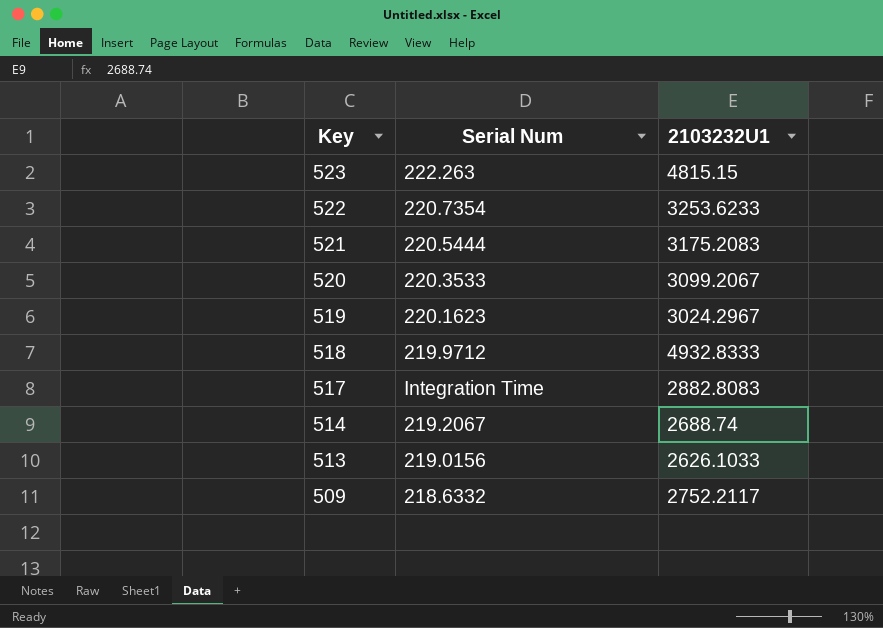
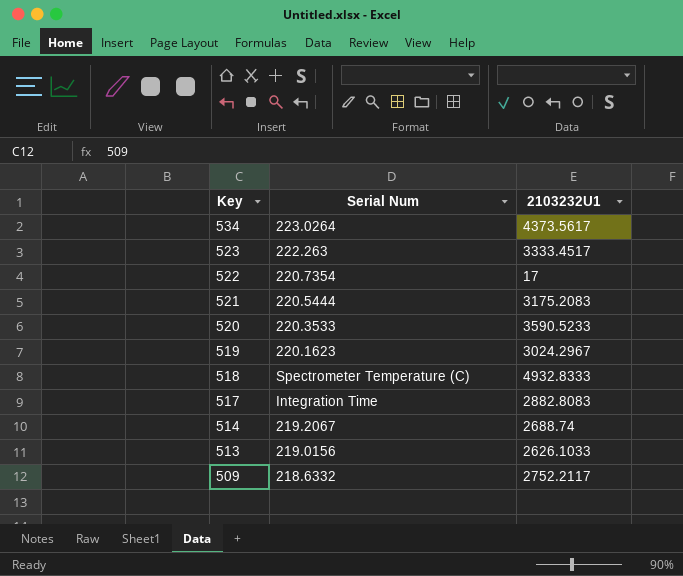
row 534: none -> 223.0264 | 4373.5617
523 | 2103232U1: 4815.15 -> 3333.4517
522 | 2103232U1: 3253.6233 -> 17
520 | 2103232U1: 3099.2067 -> 3590.5233
518 | Serial Num: 219.9712 -> Spectrometer Temperature (C)

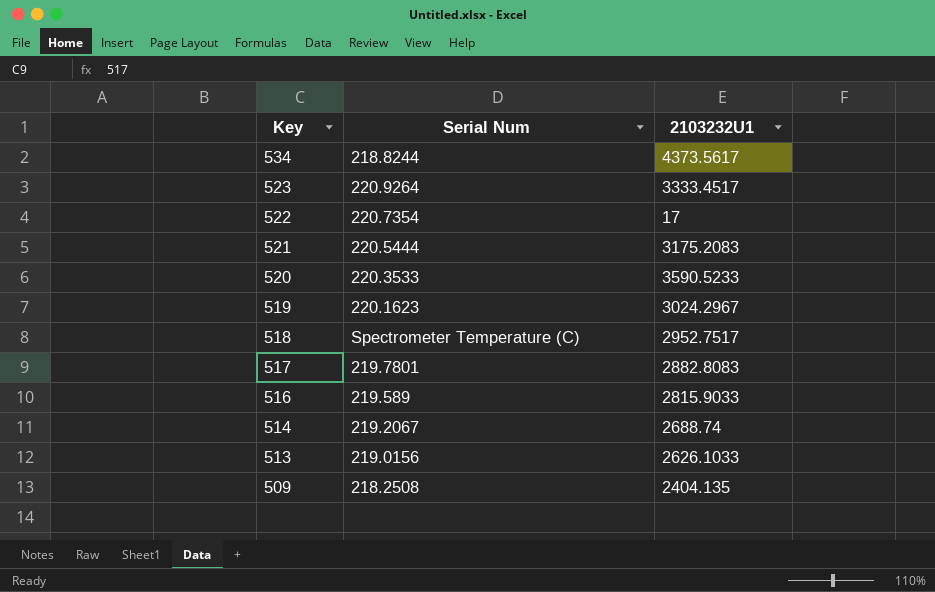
534 | Serial Num: 223.0264 -> 218.8244
523 | Serial Num: 222.263 -> 220.9264
518 | 2103232U1: 4932.8333 -> 2952.7517
517 | Serial Num: Integration Time -> 219.7801
row 516: none -> 219.589 | 2815.9033
509 | Serial Num: 218.6332 -> 218.2508
509 | 2103232U1: 2752.2117 -> 2404.135

